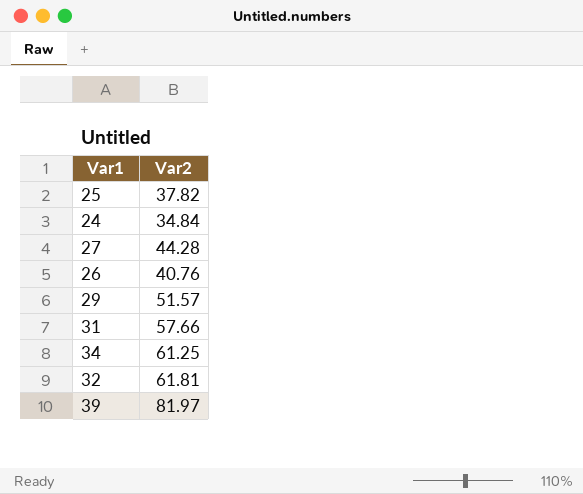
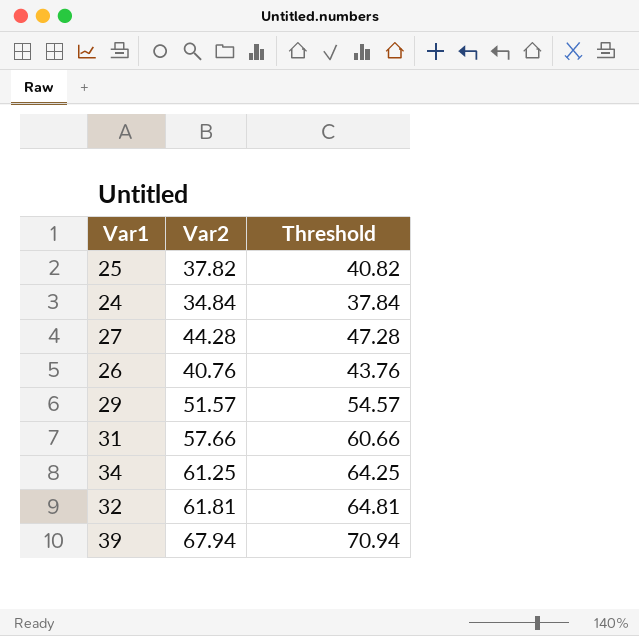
column Threshold | formula: none -> [Var2] + 3
39 | Var2: 81.97 -> 67.94

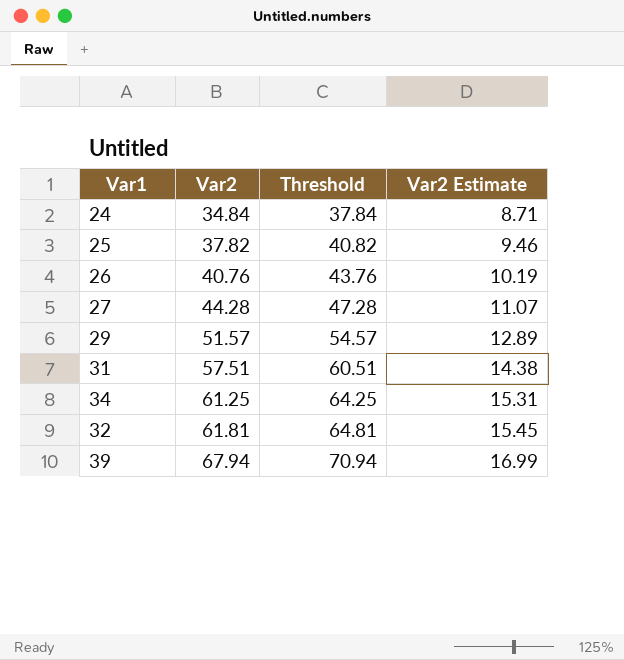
row order: none -> Var2 ascending
column Var2 Estimate | formula: none -> [Var2] * 0.25
31 | Var2: 57.66 -> 57.51
31 | Threshold: 60.66 -> 60.51

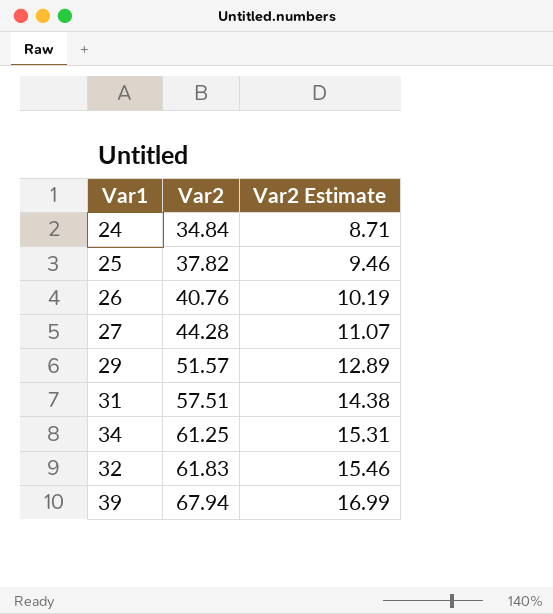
column Threshold | formula: [Var2] + 3 -> none
32 | Var2: 61.81 -> 61.83
32 | Var2 Estimate: 15.45 -> 15.46

